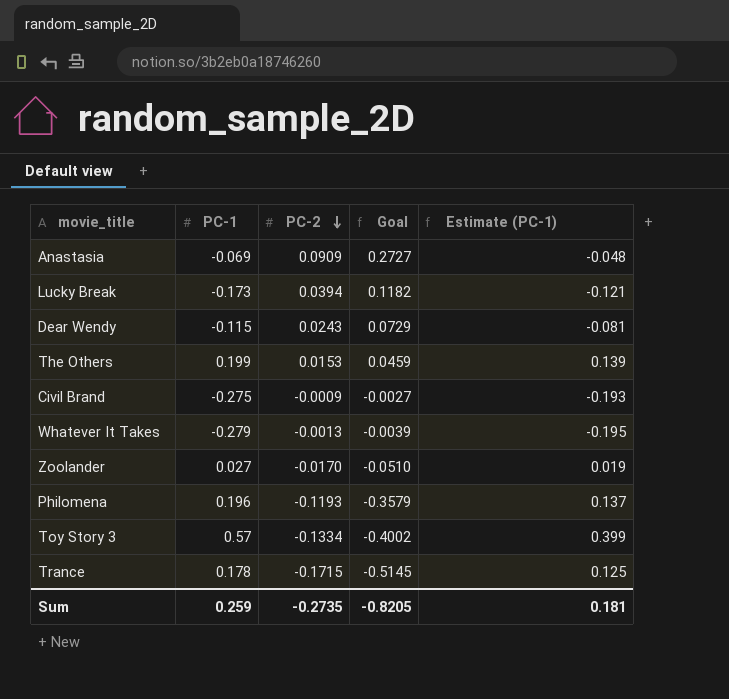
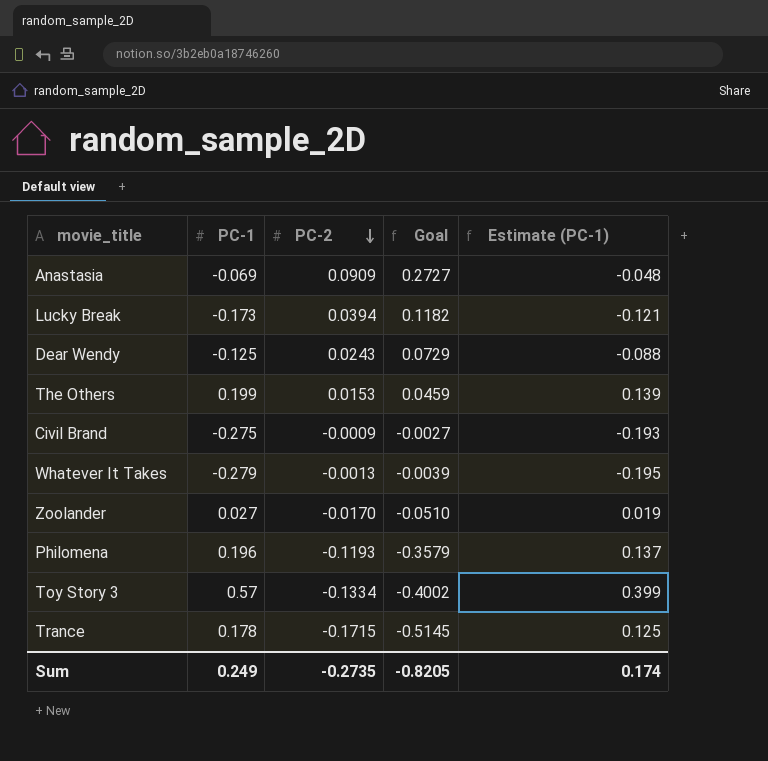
Dear Wendy | PC-1: -0.115 -> -0.125
Dear Wendy | Estimate (PC-1): -0.081 -> -0.088
Sum | PC-1: 0.259 -> 0.249
Sum | Estimate (PC-1): 0.181 -> 0.174

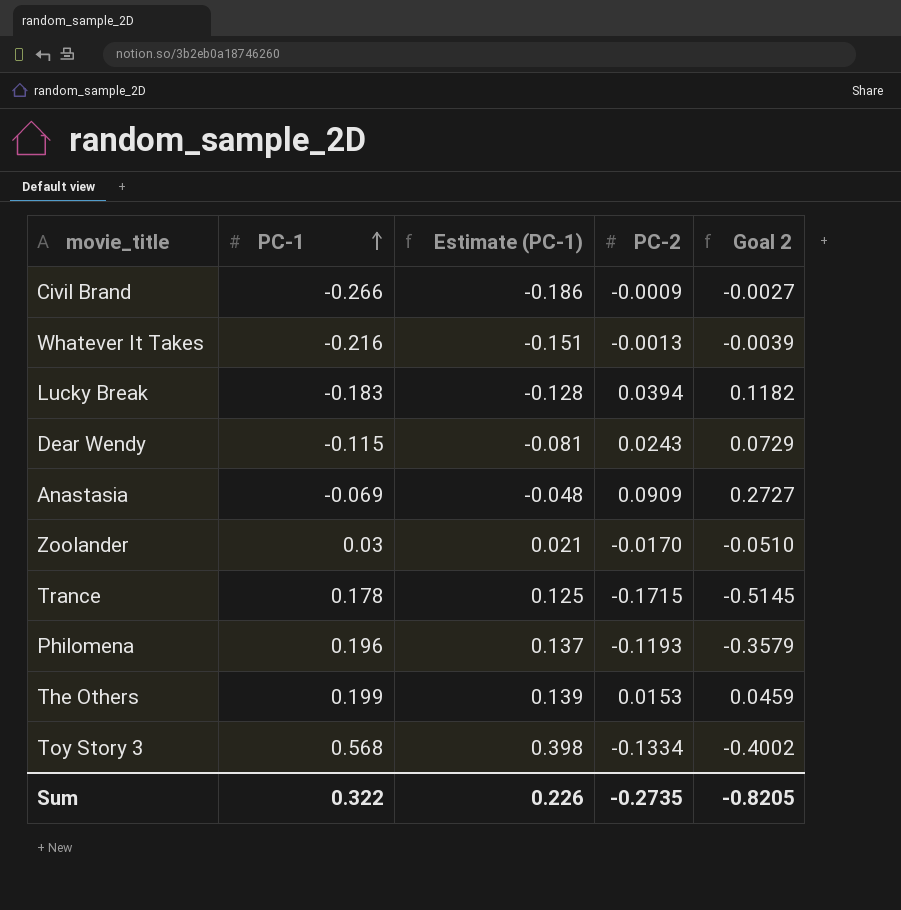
row order: PC-2 descending -> PC-1 ascending
column Estimate (PC-1) | position: 5 -> 3
column name: Goal -> Goal 2
Civil Brand | PC-1: -0.275 -> -0.266
Civil Brand | Estimate (PC-1): -0.193 -> -0.186
Whatever It Takes | PC-1: -0.279 -> -0.216
Whatever It Takes | Estimate (PC-1): -0.195 -> -0.151
Lucky Break | PC-1: -0.173 -> -0.183
Lucky Break | Estimate (PC-1): -0.121 -> -0.128
Dear Wendy | PC-1: -0.125 -> -0.115
Dear Wendy | Estimate (PC-1): -0.088 -> -0.081
Zoolander | PC-1: 0.027 -> 0.03
Zoolander | Estimate (PC-1): 0.019 -> 0.021
Toy Story 3 | PC-1: 0.57 -> 0.568
Toy Story 3 | Estimate (PC-1): 0.399 -> 0.398
Sum | PC-1: 0.249 -> 0.322
Sum | Estimate (PC-1): 0.174 -> 0.226

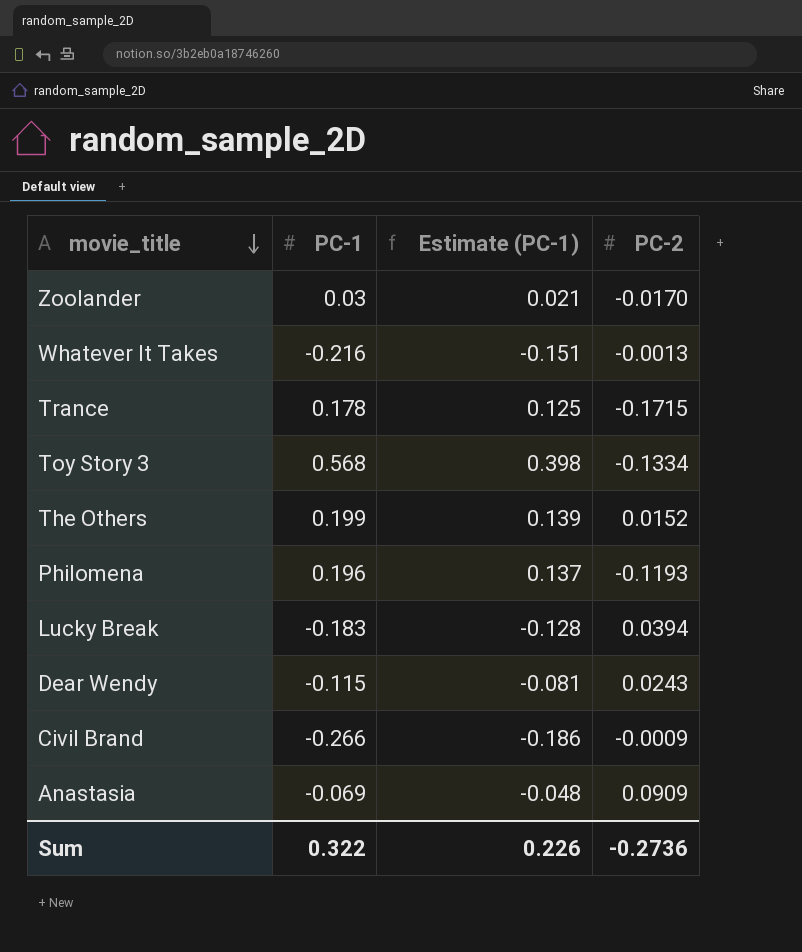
row order: PC-1 ascending -> movie_title descending
column Goal 2 | formula: [PC-2] * 3 -> none
The Others | PC-2: 0.0153 -> 0.0152
Sum | PC-2: -0.2735 -> -0.2736

